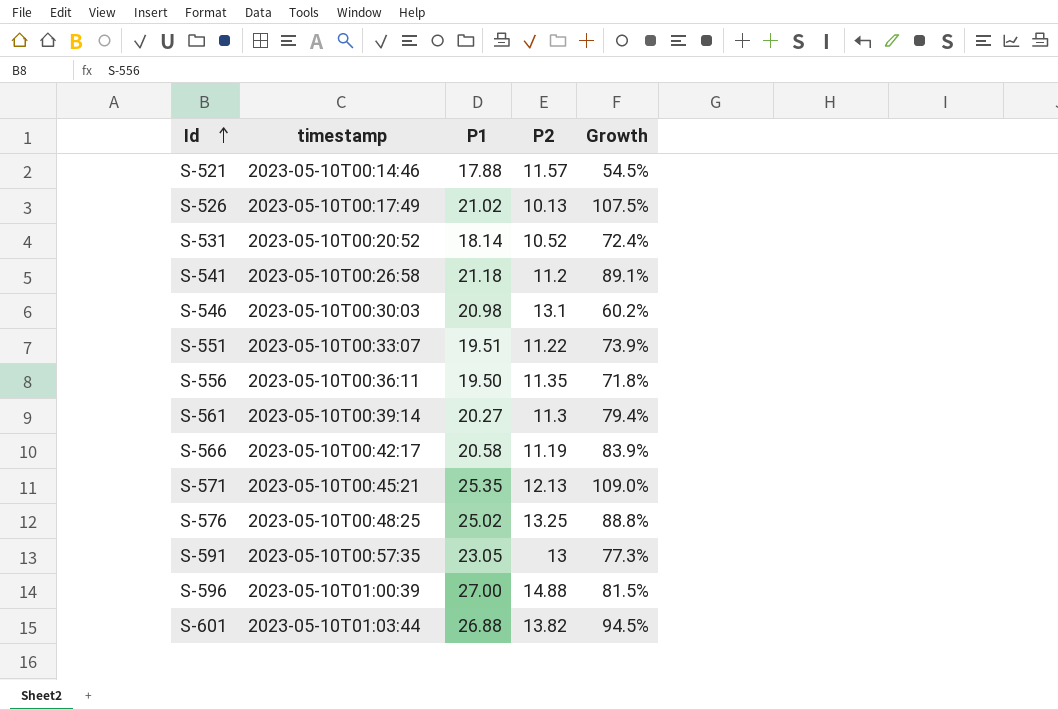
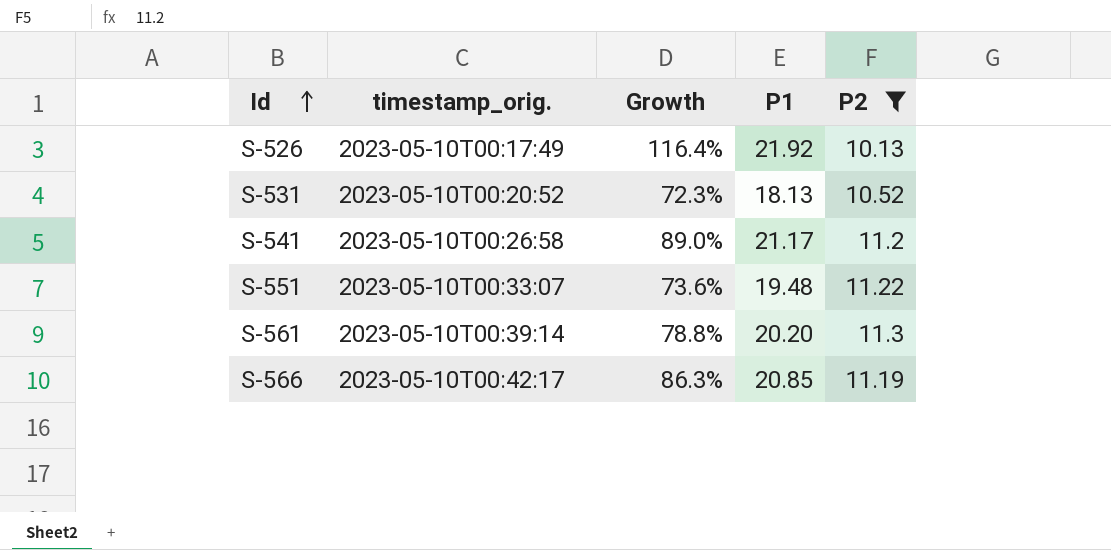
filter: none -> P2 <= 11.3
column name: timestamp -> timestamp_orig.
column Growth | position: 5 -> 3
S-526 | Growth: 107.5% -> 116.4%
S-526 | P1: 21.02 -> 21.92
S-531 | Growth: 72.4% -> 72.3%
S-531 | P1: 18.14 -> 18.13
S-541 | Growth: 89.1% -> 89.0%
S-541 | P1: 21.18 -> 21.17
S-551 | Growth: 73.9% -> 73.6%
S-551 | P1: 19.51 -> 19.48
S-561 | Growth: 79.4% -> 78.8%
S-561 | P1: 20.27 -> 20.20
S-566 | Growth: 83.9% -> 86.3%
S-566 | P1: 20.58 -> 20.85

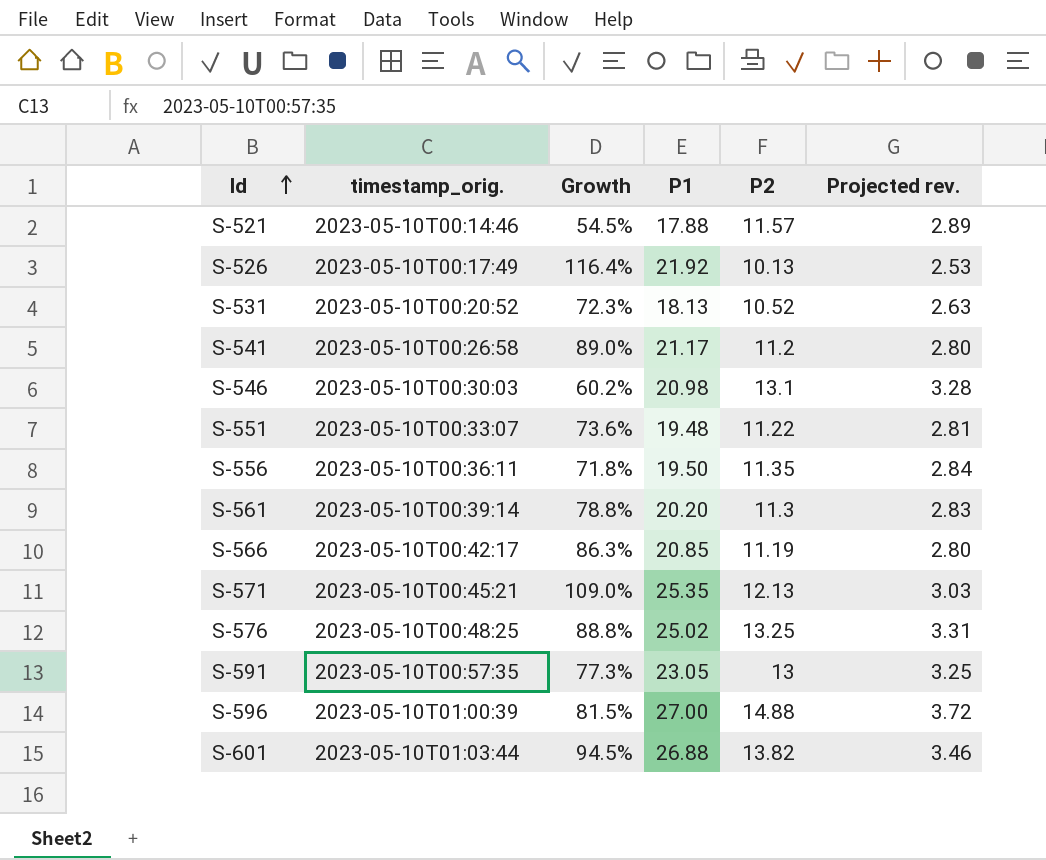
filter: P2 <= 11.3 -> none
column Projected rev. | formula: none -> [P2] * 0.25

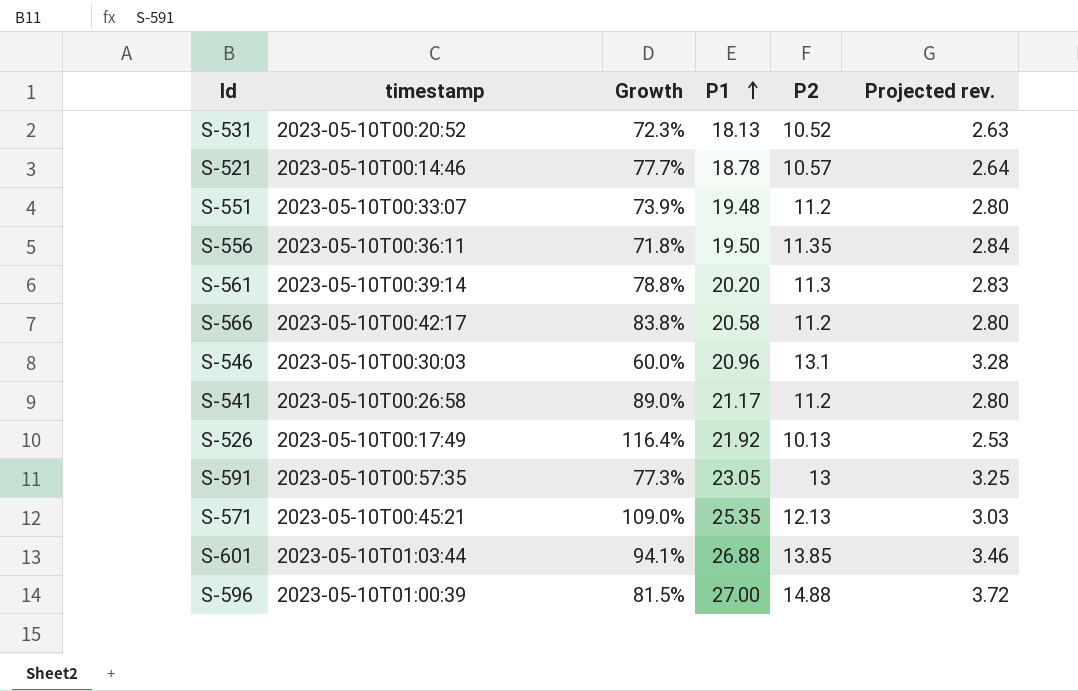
row order: Id ascending -> P1 ascending
column name: timestamp_orig. -> timestamp
row S-576: 2023-05-10T00:48:25 | 88.8% | 25.02 | 13.25 | 3.31 -> none
S-521 | Growth: 54.5% -> 77.7%
S-521 | P1: 17.88 -> 18.78
S-521 | P2: 11.57 -> 10.57
S-521 | Projected rev.: 2.89 -> 2.64
S-551 | Growth: 73.6% -> 73.9%
S-551 | P2: 11.22 -> 11.2
S-551 | Projected rev.: 2.81 -> 2.80
S-566 | Growth: 86.3% -> 83.8%
S-566 | P1: 20.85 -> 20.58
S-566 | P2: 11.19 -> 11.2
S-546 | Growth: 60.2% -> 60.0%
S-546 | P1: 20.98 -> 20.96
S-601 | Growth: 94.5% -> 94.1%
S-601 | P2: 13.82 -> 13.85

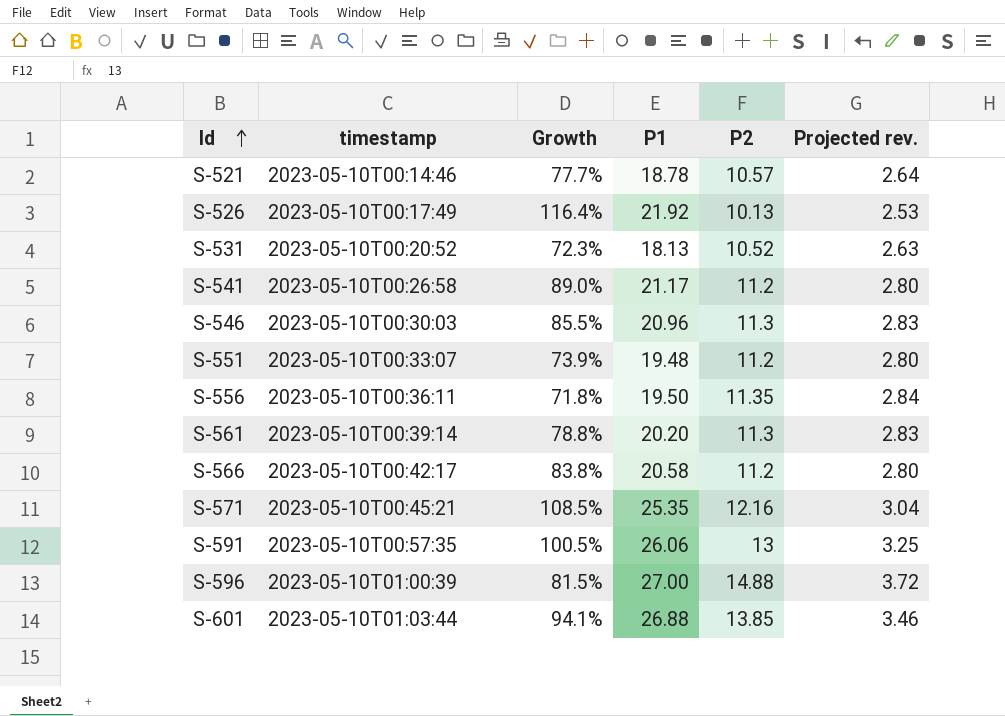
row order: P1 ascending -> Id ascending
S-546 | Growth: 60.0% -> 85.5%
S-546 | P2: 13.1 -> 11.3
S-546 | Projected rev.: 3.28 -> 2.83
S-571 | Growth: 109.0% -> 108.5%
S-571 | P2: 12.13 -> 12.16
S-571 | Projected rev.: 3.03 -> 3.04
S-591 | Growth: 77.3% -> 100.5%
S-591 | P1: 23.05 -> 26.06

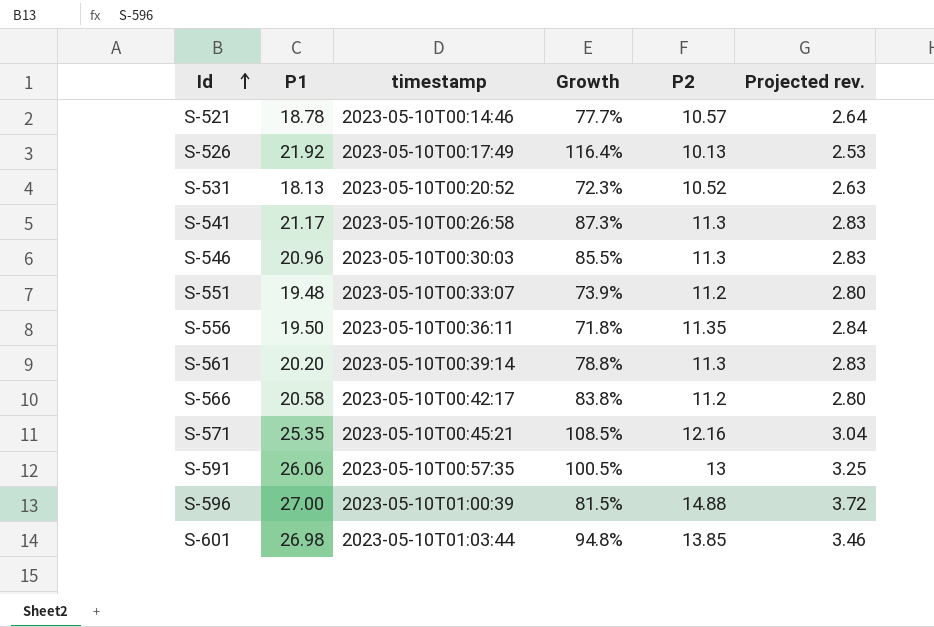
column P1 | position: 4 -> 2
S-541 | Growth: 89.0% -> 87.3%
S-541 | P2: 11.2 -> 11.3
S-541 | Projected rev.: 2.80 -> 2.83
S-601 | P1: 26.88 -> 26.98
S-601 | Growth: 94.1% -> 94.8%

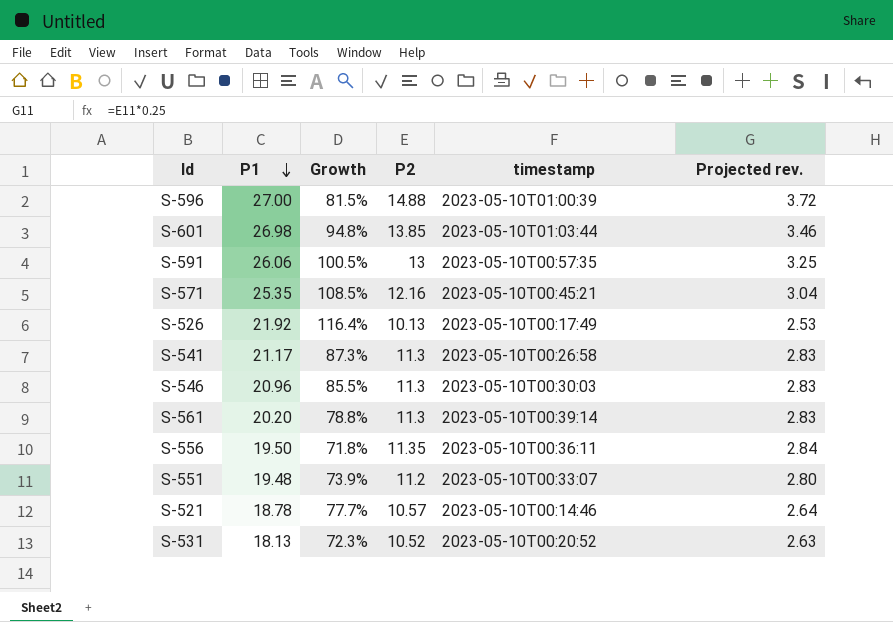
row order: Id ascending -> P1 descending
column timestamp | position: 3 -> 5
row S-566: 20.58 | 2023-05-10T00:42:17 | 83.8% | 11.2 | 2.80 -> none

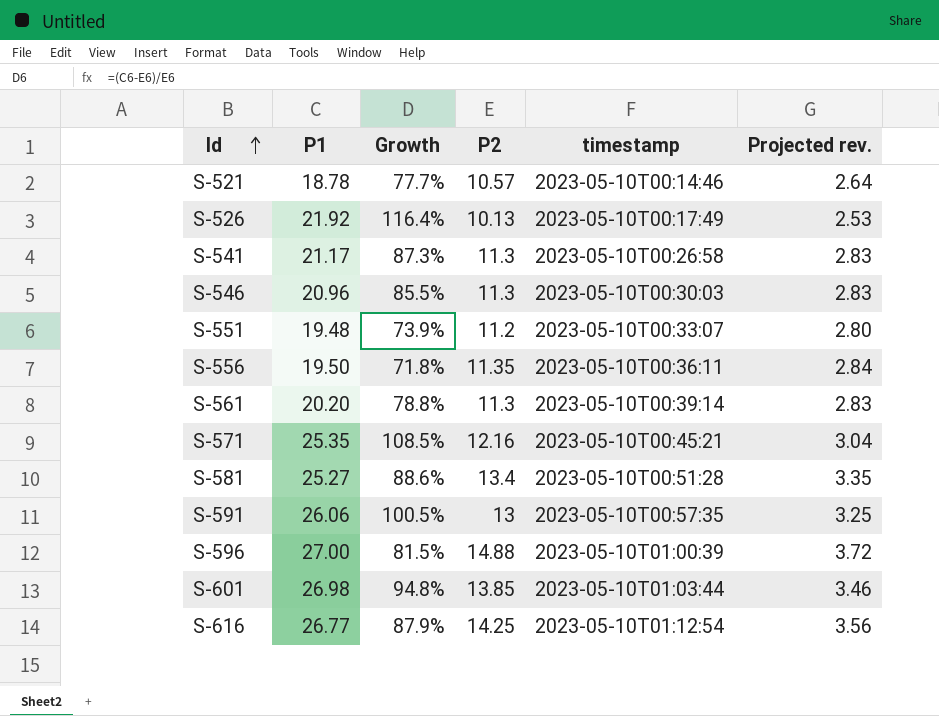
row order: P1 descending -> Id ascending
row S-531: 18.13 | 72.3% | 10.52 | 2023-05-10T00:20:52 | 2.63 -> none
row S-581: none -> 25.27 | 88.6% | 13.4 | 2023-05-10T00:51:28 | 3.35
row S-616: none -> 26.77 | 87.9% | 14.25 | 2023-05-10T01:12:54 | 3.56

